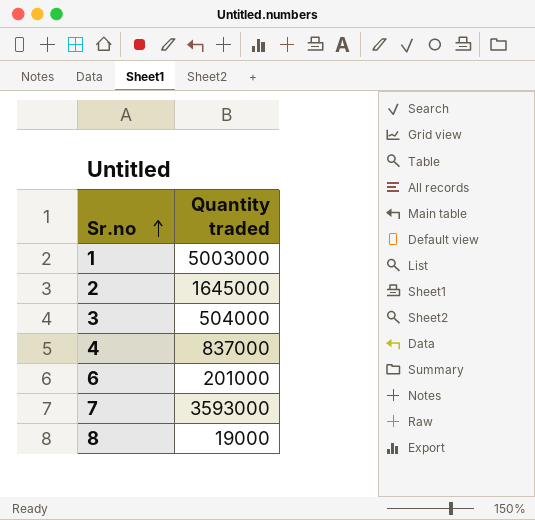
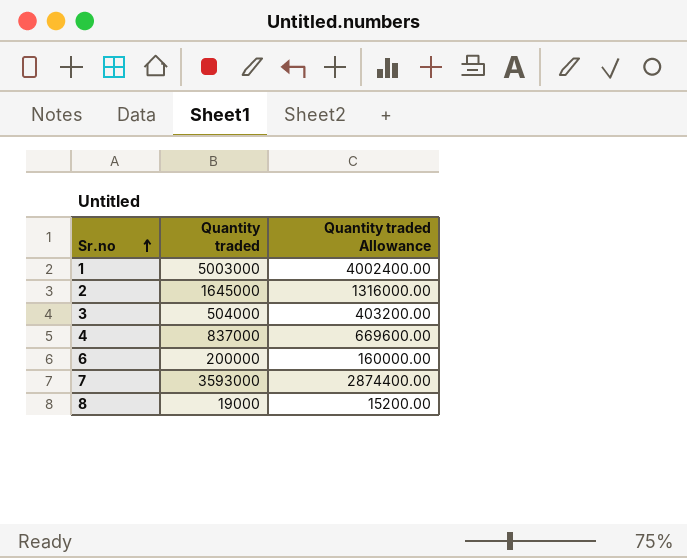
column Quantity traded Allowance | formula: none -> [Quantity traded] * 0.8
6 | Quantity traded: 201000 -> 200000

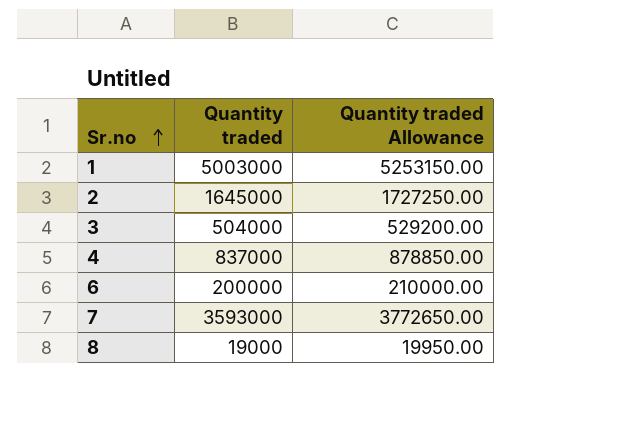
column Quantity traded Allowance | formula: [Quantity traded] * 0.8 -> [Quantity traded] * 1.05

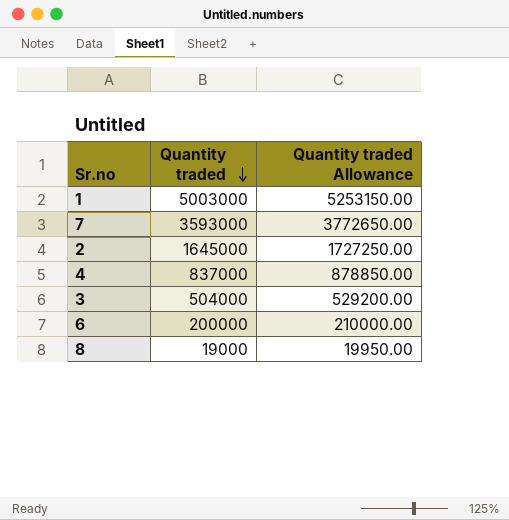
row order: Sr.no ascending -> Quantity traded descending

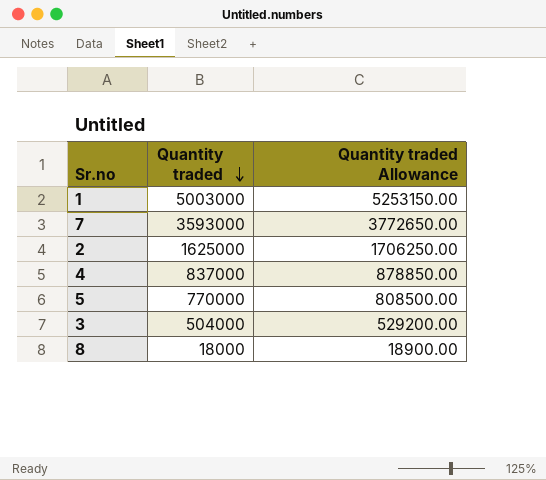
row 6: 200000 | 210000.00 -> none
2 | Quantity traded: 1645000 -> 1625000
2 | Quantity traded Allowance: 1727250.00 -> 1706250.00
row 5: none -> 770000 | 808500.00
8 | Quantity traded: 19000 -> 18000
8 | Quantity traded Allowance: 19950.00 -> 18900.00

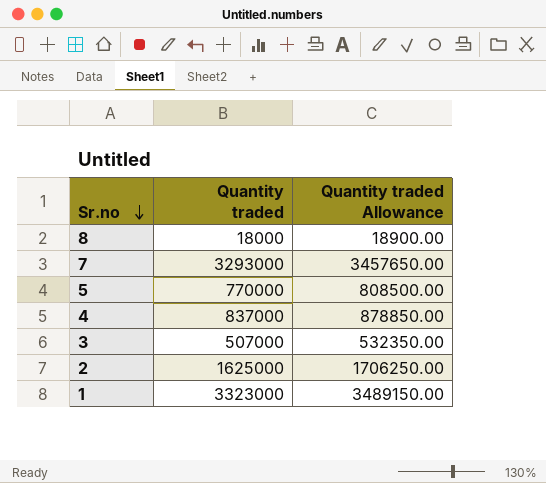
row order: Quantity traded descending -> Sr.no descending
7 | Quantity traded: 3593000 -> 3293000
7 | Quantity traded Allowance: 3772650.00 -> 3457650.00
3 | Quantity traded: 504000 -> 507000
3 | Quantity traded Allowance: 529200.00 -> 532350.00
1 | Quantity traded: 5003000 -> 3323000
1 | Quantity traded Allowance: 5253150.00 -> 3489150.00

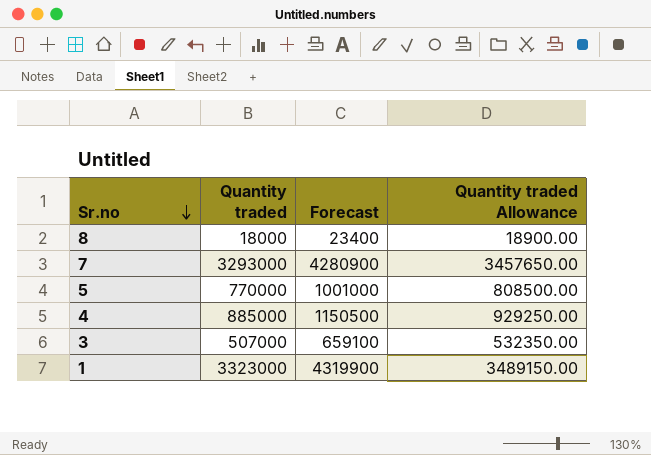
column Forecast | formula: none -> [Quantity traded] * 1.3
row 2: 1625000 | 1706250.00 -> none
4 | Quantity traded: 837000 -> 885000
4 | Quantity traded Allowance: 878850.00 -> 929250.00

